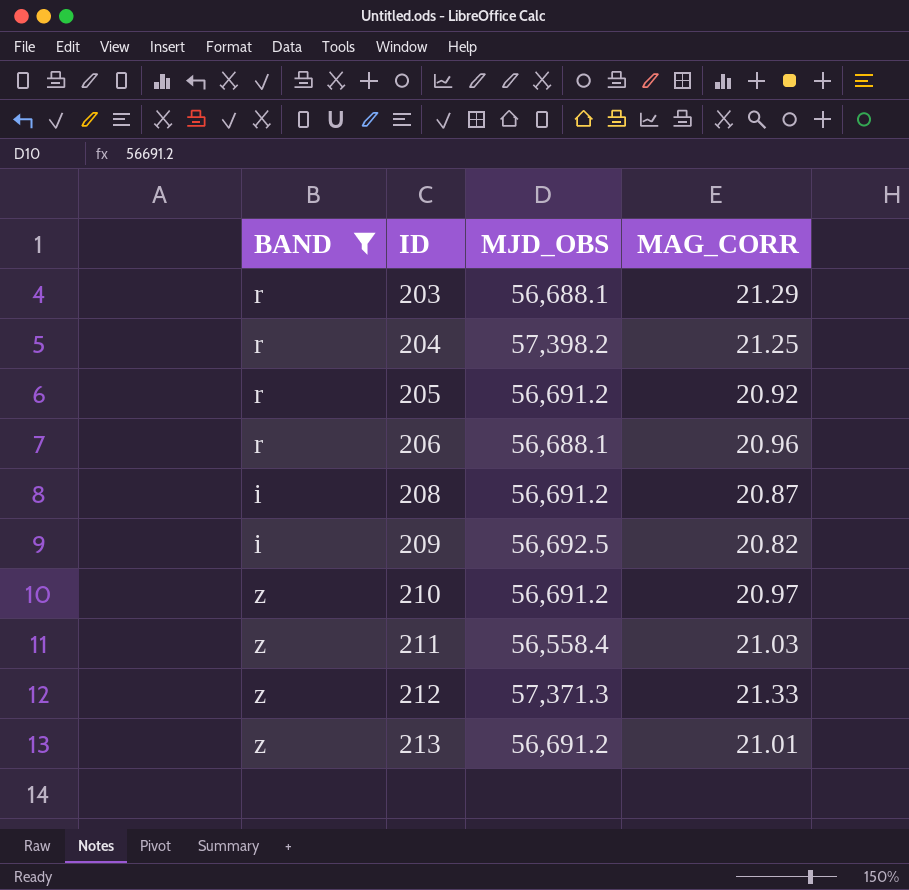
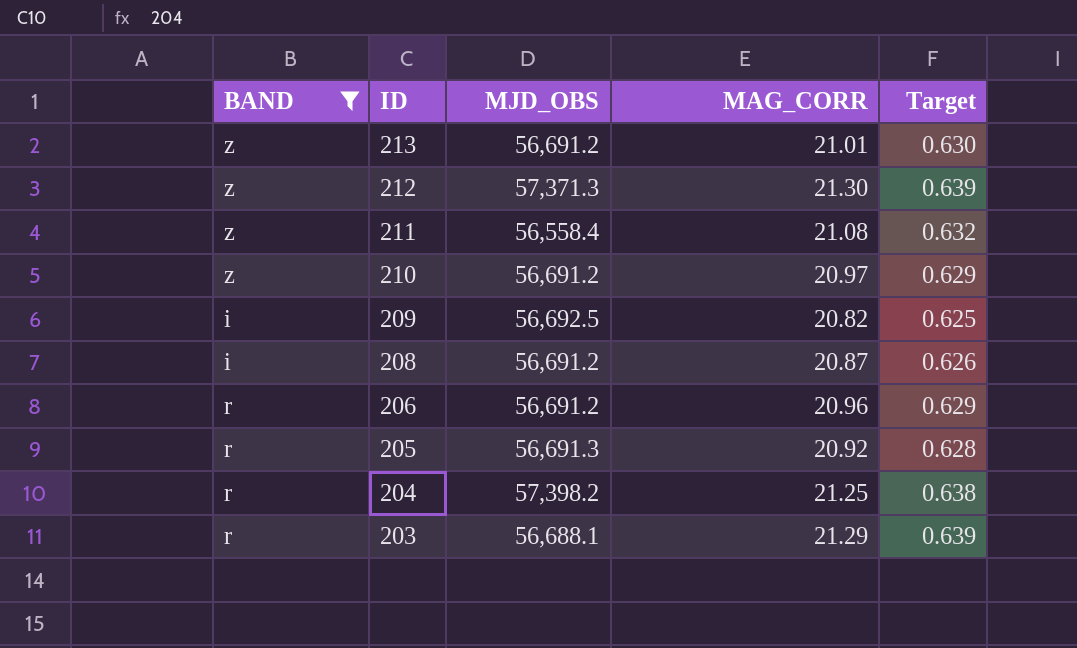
row order: ID ascending -> ID descending
column Target | formula: none -> [MAG_CORR] * 0.03
212 | MAG_CORR: 21.33 -> 21.30
211 | MAG_CORR: 21.03 -> 21.08
206 | MJD_OBS: 56,688.1 -> 56,691.2
205 | MJD_OBS: 56,691.2 -> 56,691.3

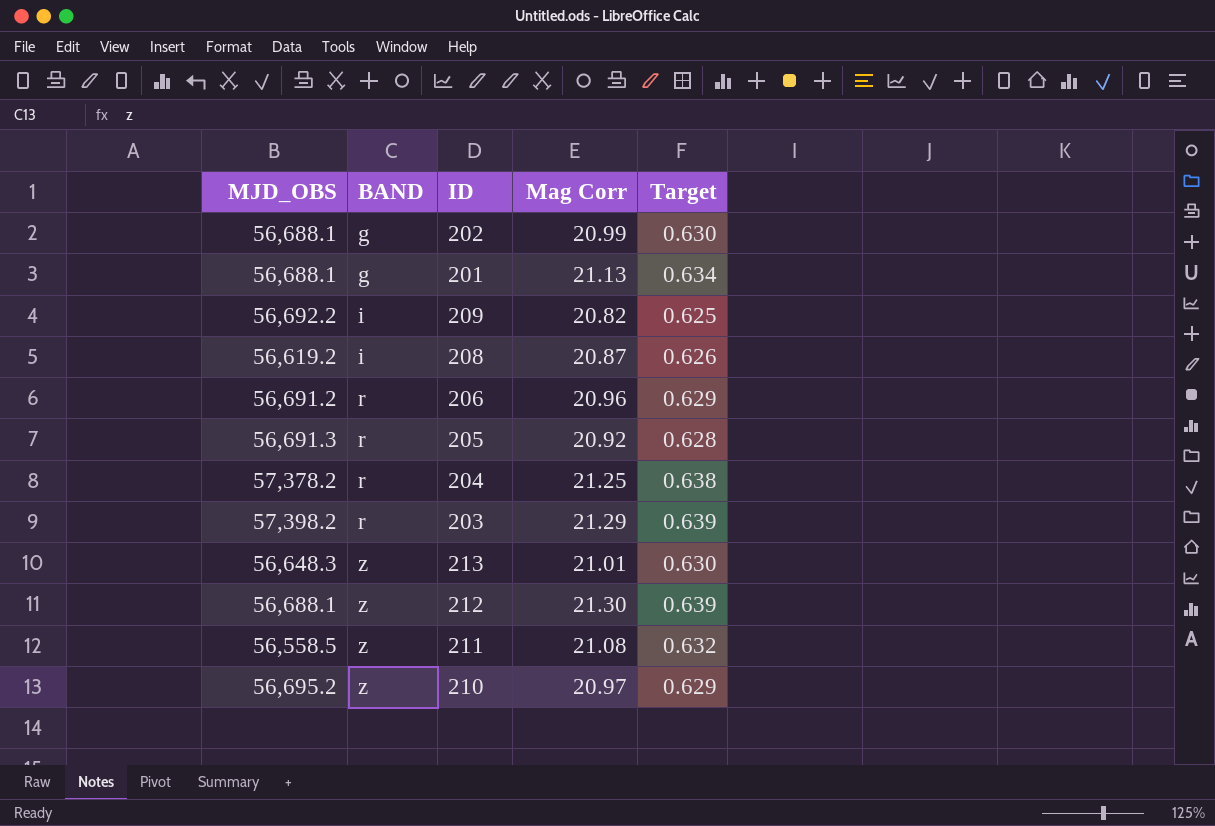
filter: BAND != g -> none
row order: ID descending -> BAND ascending
column MJD_OBS | position: 3 -> 1
column name: MAG_CORR -> Mag Corr
209 | MJD_OBS: 56,692.5 -> 56,692.2
208 | MJD_OBS: 56,691.2 -> 56,619.2
204 | MJD_OBS: 57,398.2 -> 57,378.2
203 | MJD_OBS: 56,688.1 -> 57,398.2
213 | MJD_OBS: 56,691.2 -> 56,648.3
212 | MJD_OBS: 57,371.3 -> 56,688.1
211 | MJD_OBS: 56,558.4 -> 56,558.5
210 | MJD_OBS: 56,691.2 -> 56,695.2

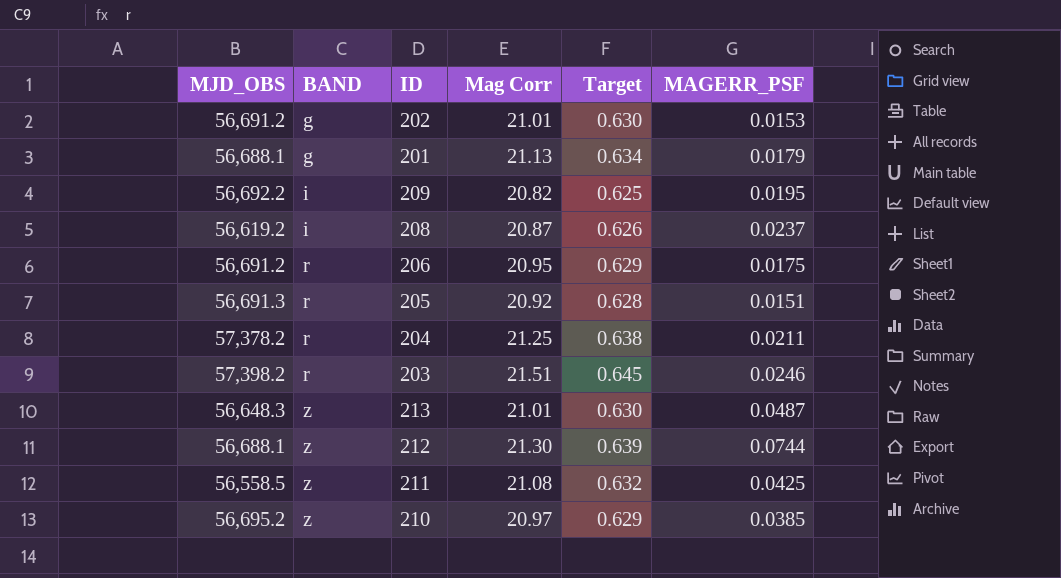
column MAGERR_PSF | position: none -> 6
202 | MJD_OBS: 56,688.1 -> 56,691.2
202 | Mag Corr: 20.99 -> 21.01
206 | Mag Corr: 20.96 -> 20.95
203 | Mag Corr: 21.29 -> 21.51
203 | Target: 0.639 -> 0.645

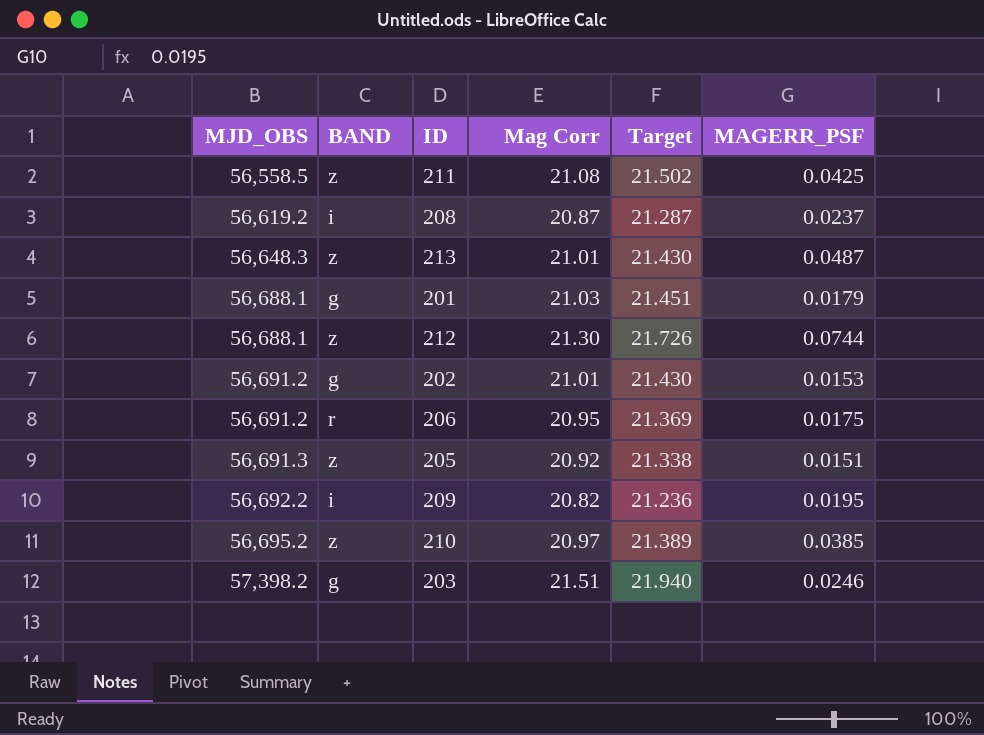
row order: BAND ascending -> MJD_OBS ascending
column Target | formula: [Mag Corr] * 0.03 -> [Mag Corr] * 1.02
row 204: 57,378.2 | r | 21.25 | 0.638 | 0.0211 -> none
201 | Mag Corr: 21.13 -> 21.03
205 | BAND: r -> z
203 | BAND: r -> g

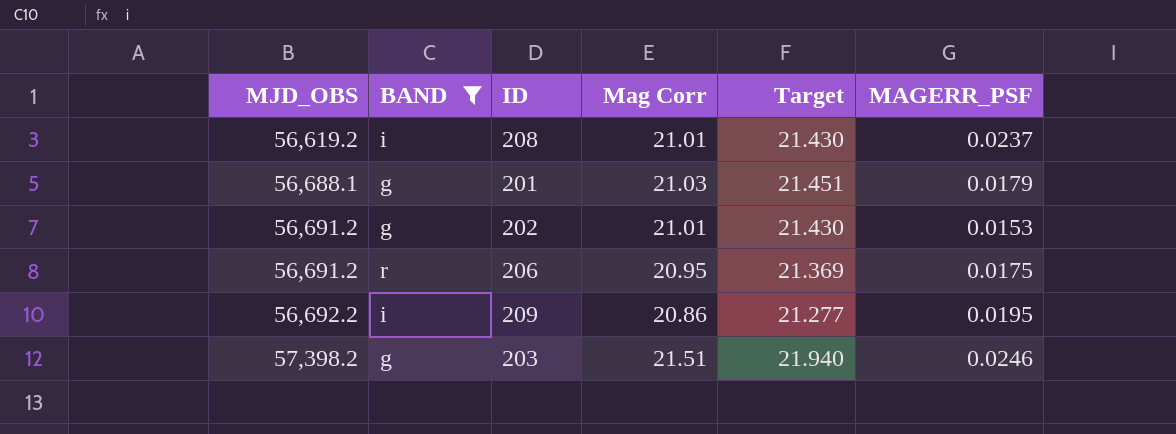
filter: none -> BAND != z
208 | Mag Corr: 20.87 -> 21.01
208 | Target: 21.287 -> 21.430
209 | Mag Corr: 20.82 -> 20.86
209 | Target: 21.236 -> 21.277

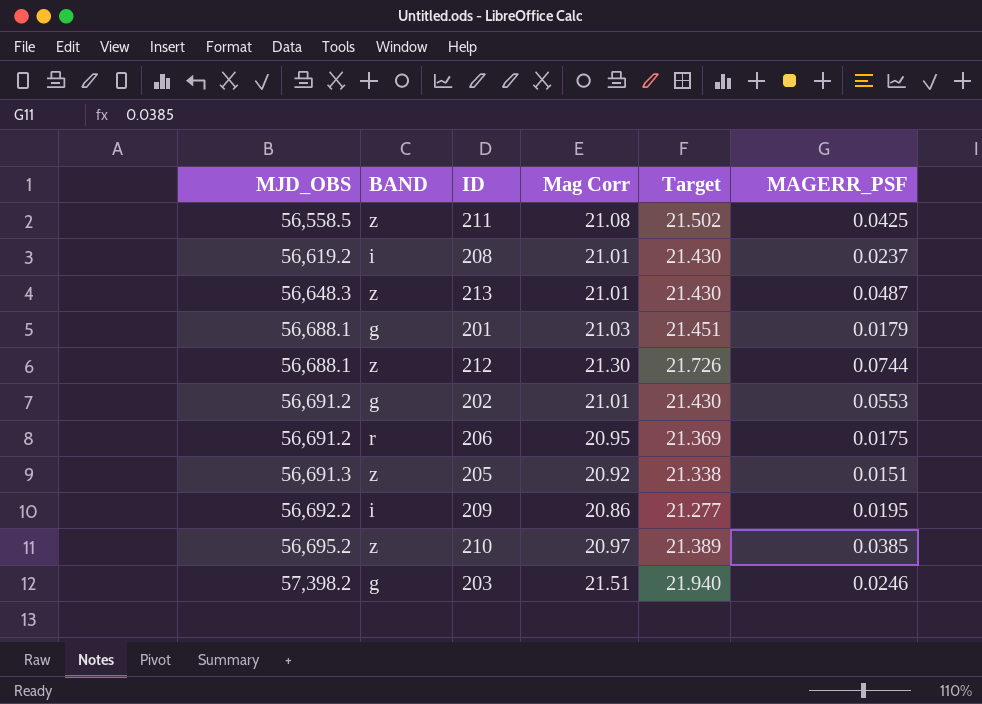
filter: BAND != z -> none
202 | MAGERR_PSF: 0.0153 -> 0.0553

